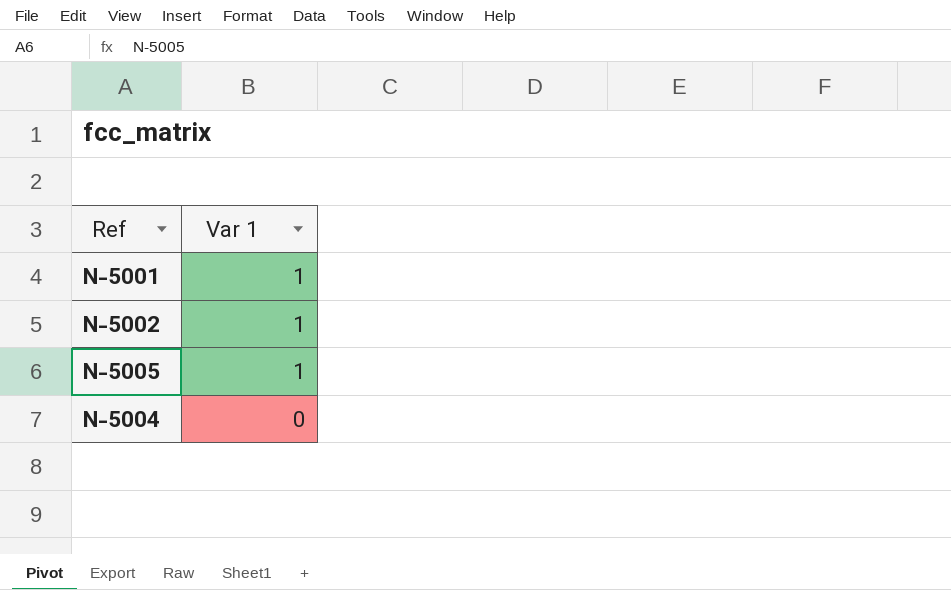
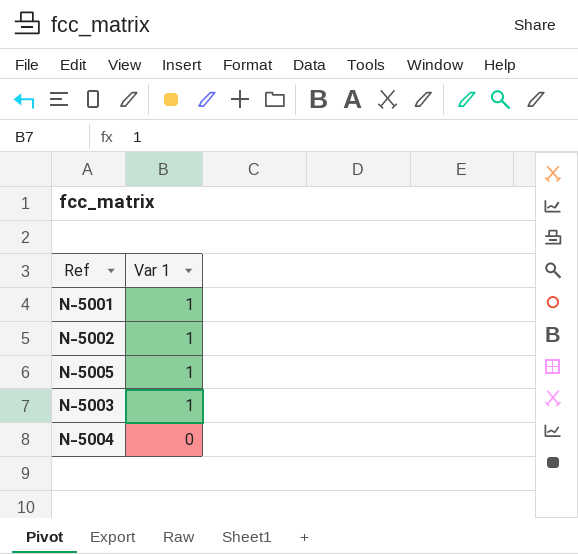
row N-5003: none -> 1

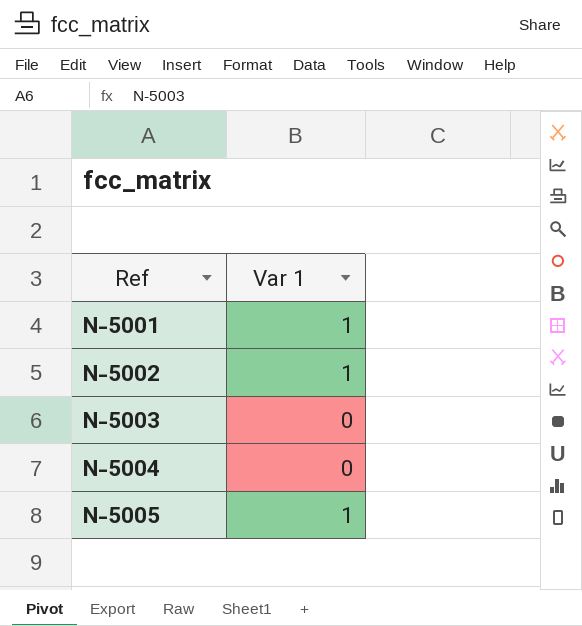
row order: Var 1 descending -> Ref ascending
N-5003 | Var 1: 1 -> 0

